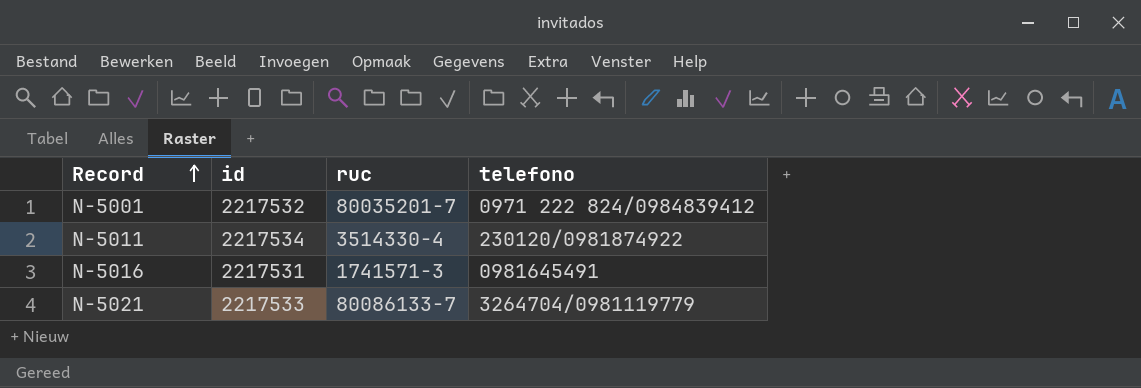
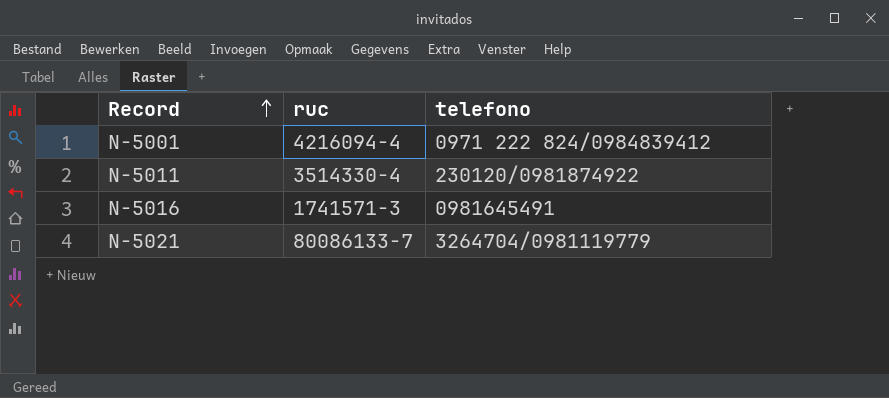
column id | position: 2 -> none
N-5001 | ruc: 80035201-7 -> 4216094-4

